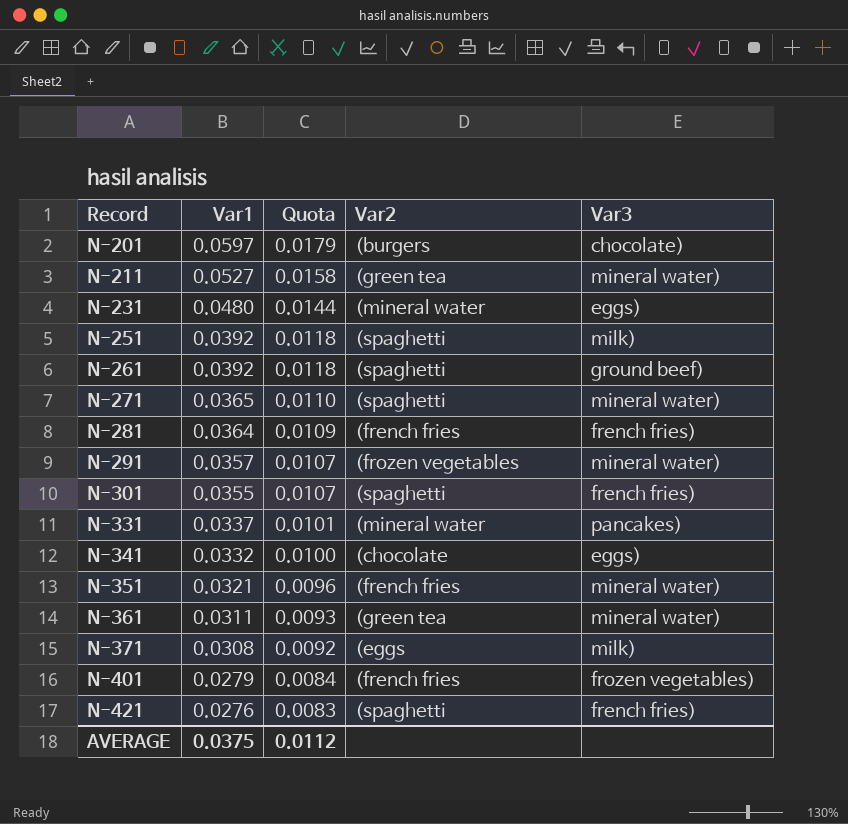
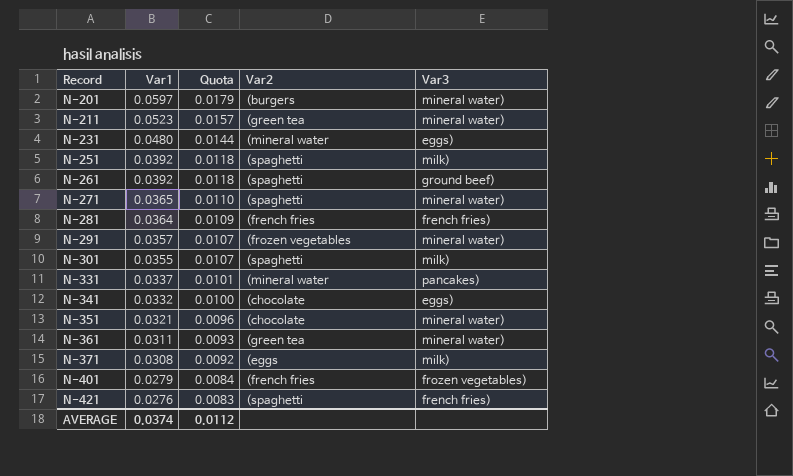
N-201 | Var3: chocolate) -> mineral water)
N-211 | Var1: 0.0527 -> 0.0523
N-211 | Quota: 0.0158 -> 0.0157
N-301 | Var3: french fries) -> milk)
N-351 | Var2: (french fries -> (chocolate
AVERAGE | Var1: 0.0375 -> 0.0374

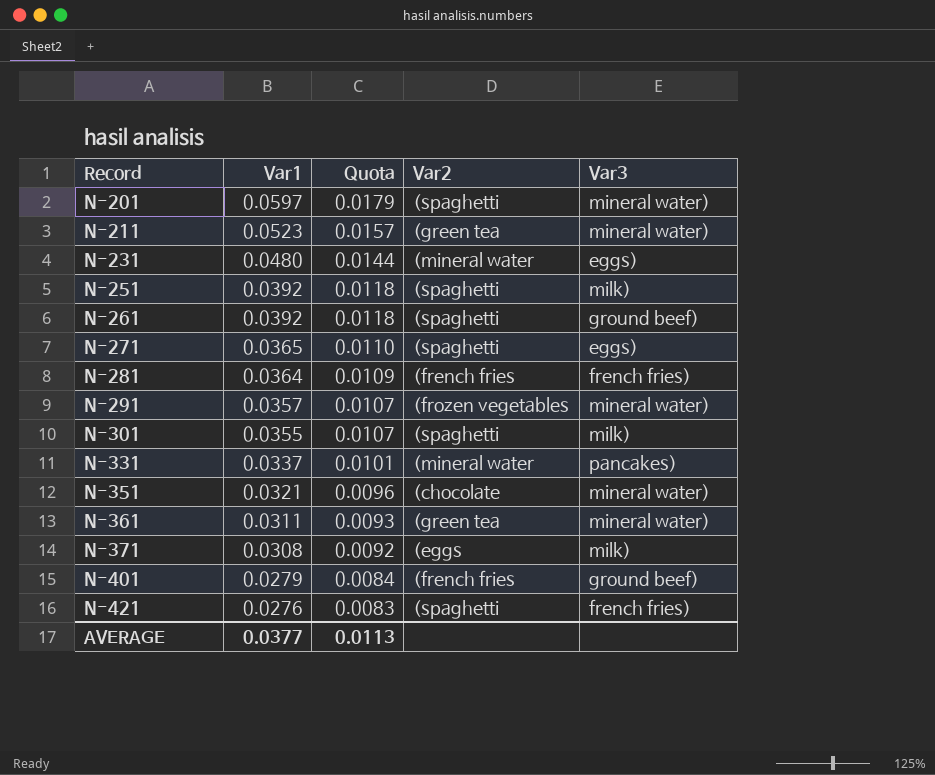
row N-341: 0.0332 | 0.0100 | (chocolate | eggs) -> none
N-201 | Var2: (burgers -> (spaghetti
N-271 | Var3: mineral water) -> eggs)
N-401 | Var3: frozen vegetables) -> ground beef)
AVERAGE | Var1: 0.0374 -> 0.0377
AVERAGE | Quota: 0.0112 -> 0.0113

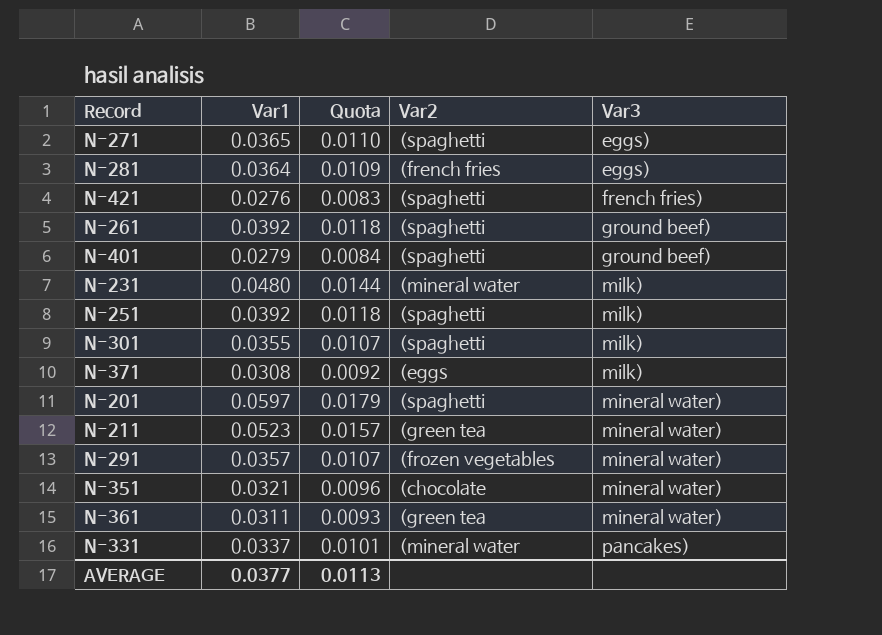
row order: Record ascending -> Var3 ascending
N-281 | Var3: french fries) -> eggs)
N-401 | Var2: (french fries -> (spaghetti
N-231 | Var3: eggs) -> milk)

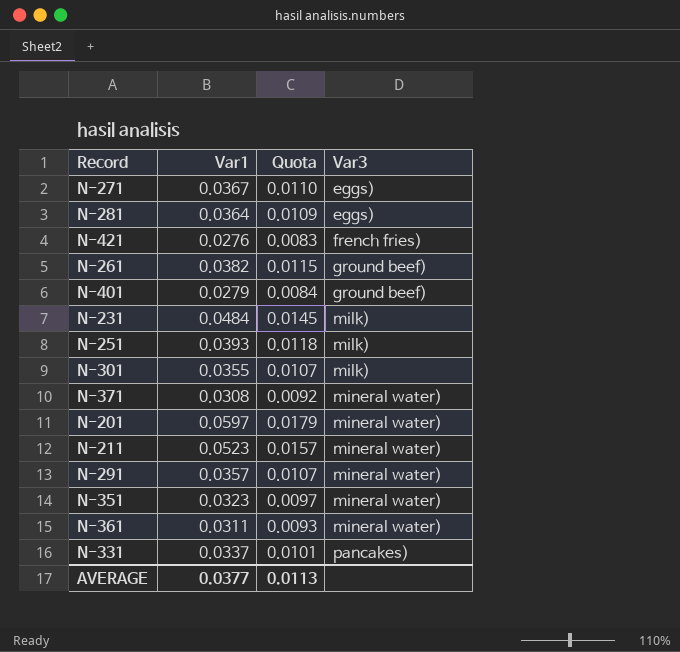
column Var2 | position: 4 -> none
N-271 | Var1: 0.0365 -> 0.0367
N-261 | Var1: 0.0392 -> 0.0382
N-261 | Quota: 0.0118 -> 0.0115
N-231 | Var1: 0.0480 -> 0.0484
N-231 | Quota: 0.0144 -> 0.0145
N-251 | Var1: 0.0392 -> 0.0393
N-371 | Var3: milk) -> mineral water)
N-351 | Var1: 0.0321 -> 0.0323
N-351 | Quota: 0.0096 -> 0.0097

